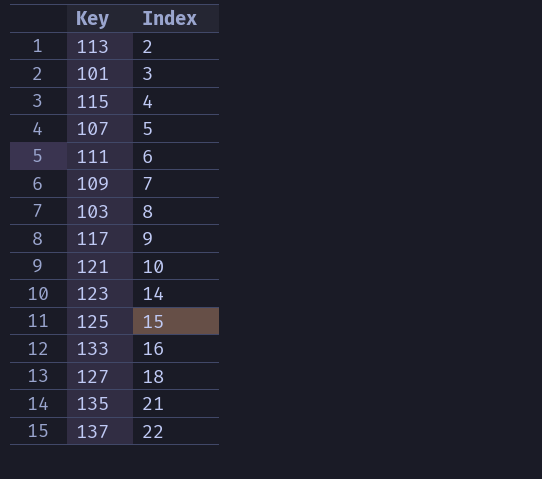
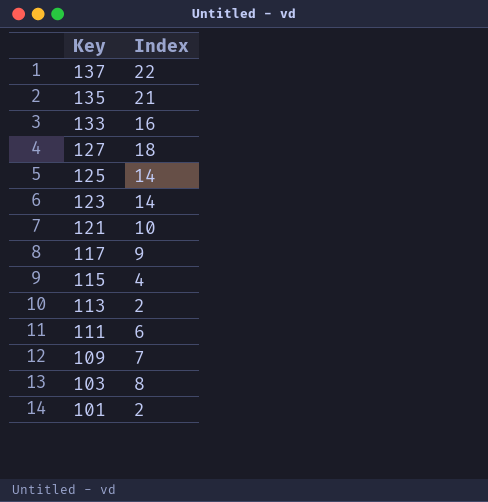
row order: Index ascending -> Key descending
row 107: 5 -> none
125 | Index: 15 -> 14
101 | Index: 3 -> 2

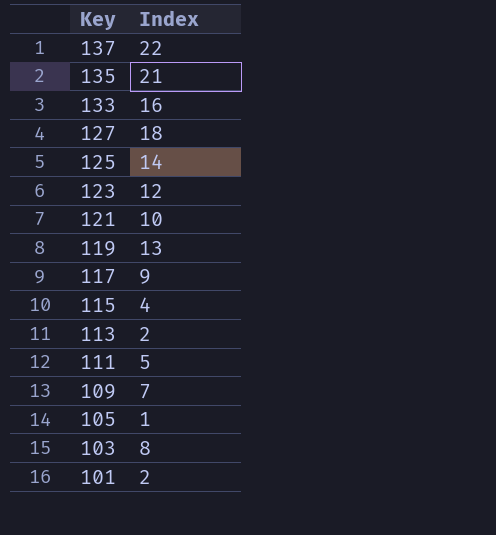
123 | Index: 14 -> 12
row 119: none -> 13
111 | Index: 6 -> 5
row 105: none -> 1

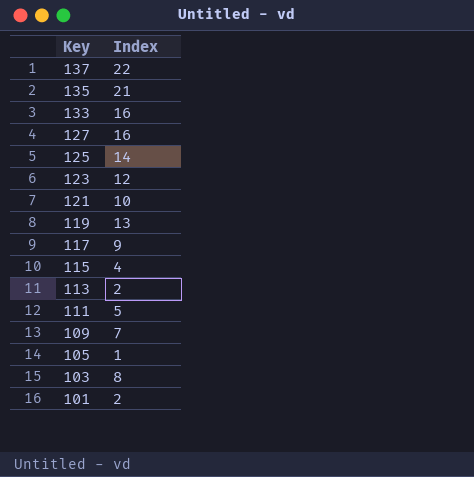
127 | Index: 18 -> 16

